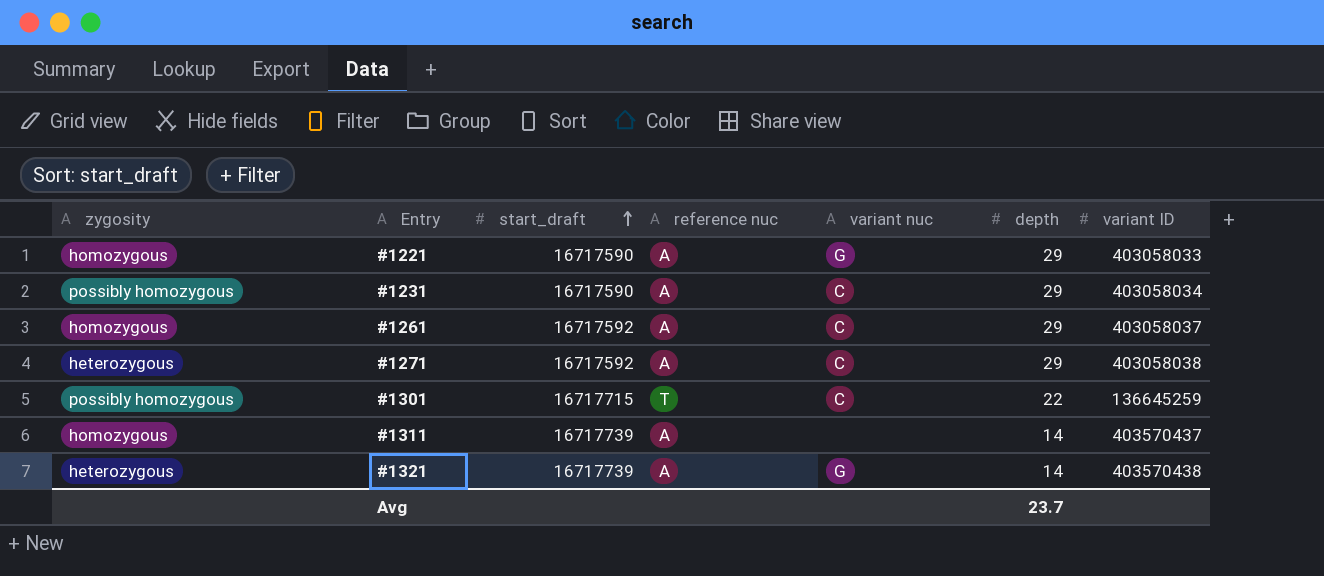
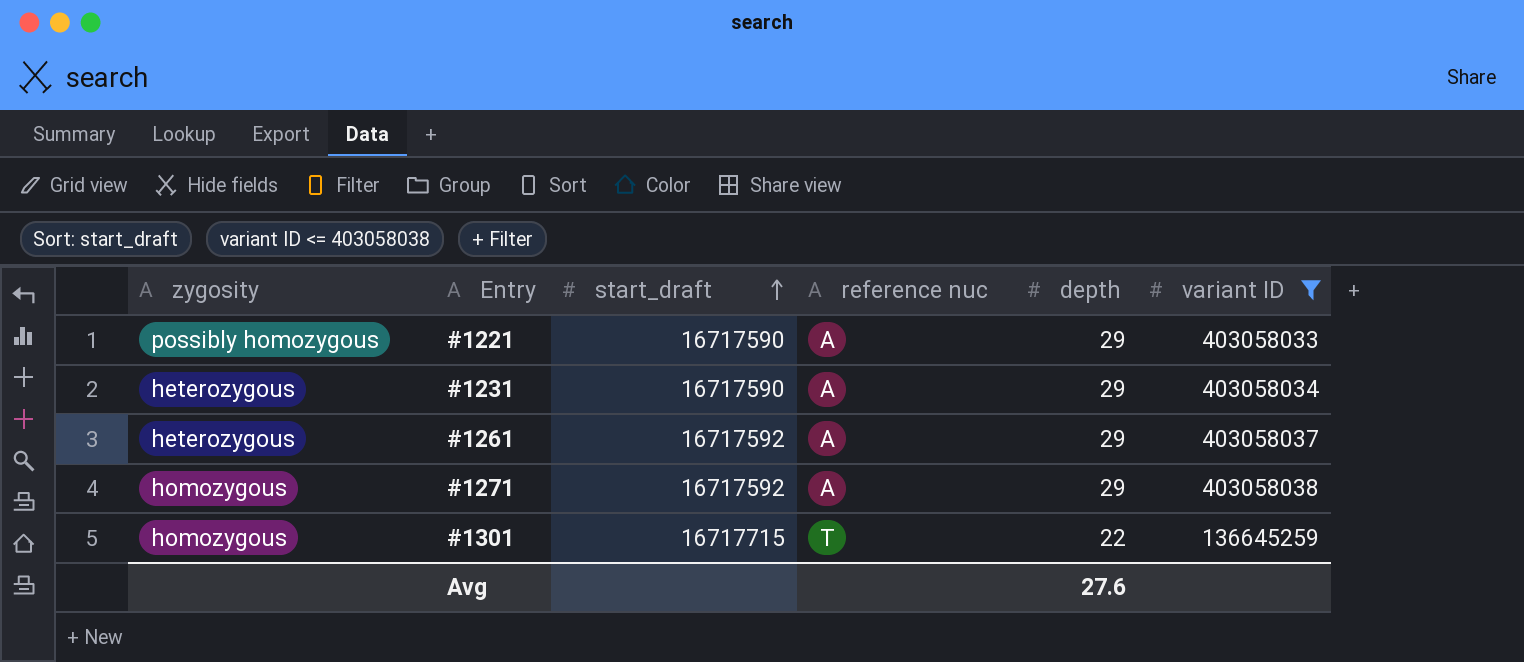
filter: none -> variant ID <= 403058038
column variant nuc | position: 5 -> none
#1221 | zygosity: homozygous -> possibly homozygous
#1231 | zygosity: possibly homozygous -> heterozygous
#1261 | zygosity: homozygous -> heterozygous
#1271 | zygosity: heterozygous -> homozygous
#1301 | zygosity: possibly homozygous -> homozygous
Avg | depth: 23.7 -> 27.6

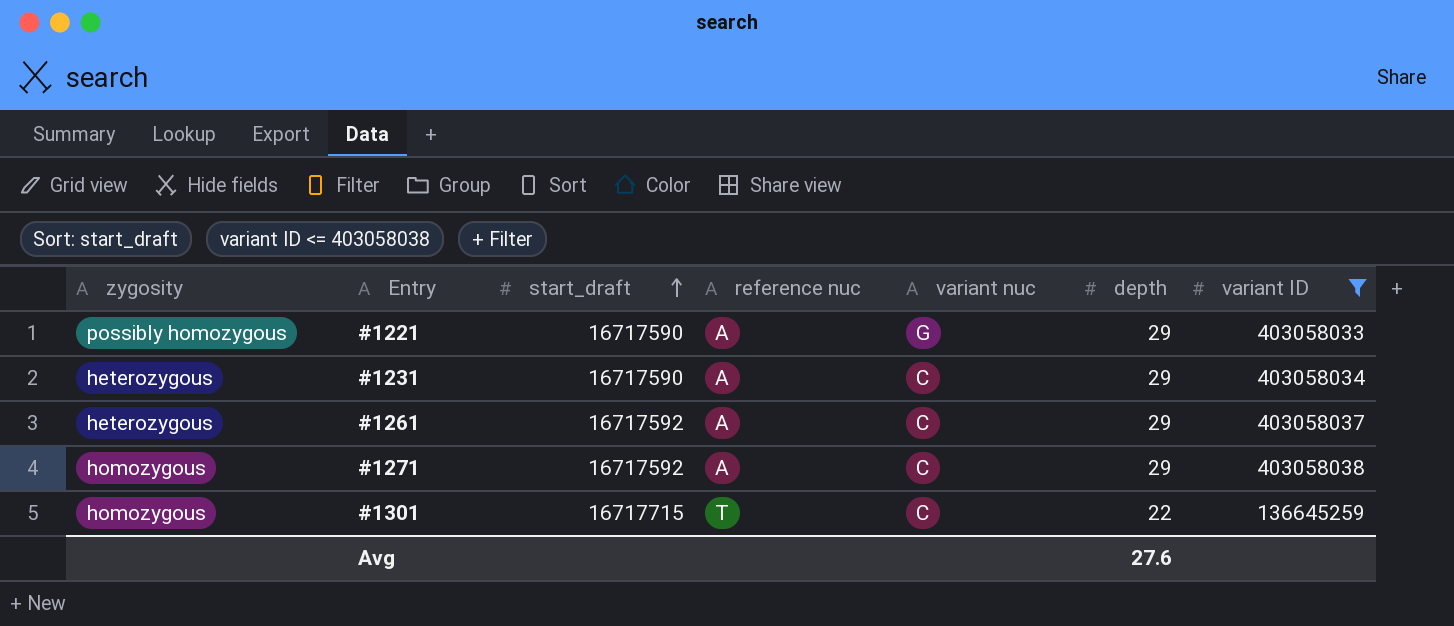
column variant nuc | position: none -> 5

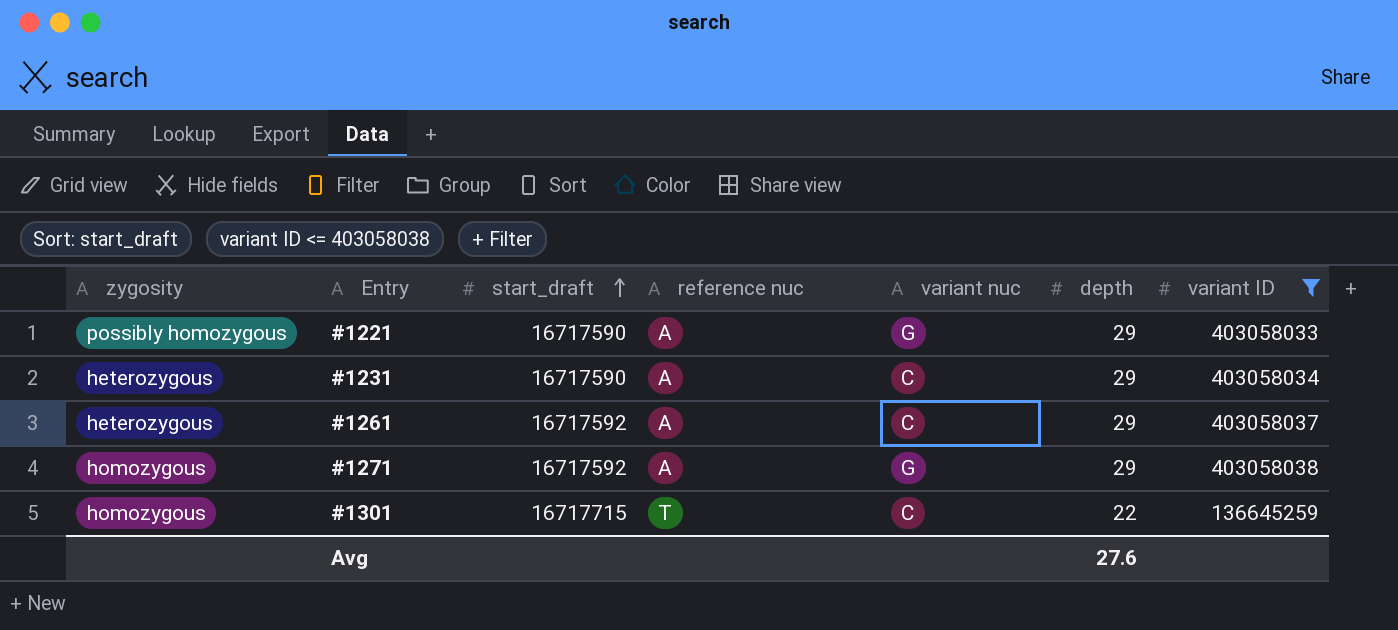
#1271 | variant nuc: C -> G

